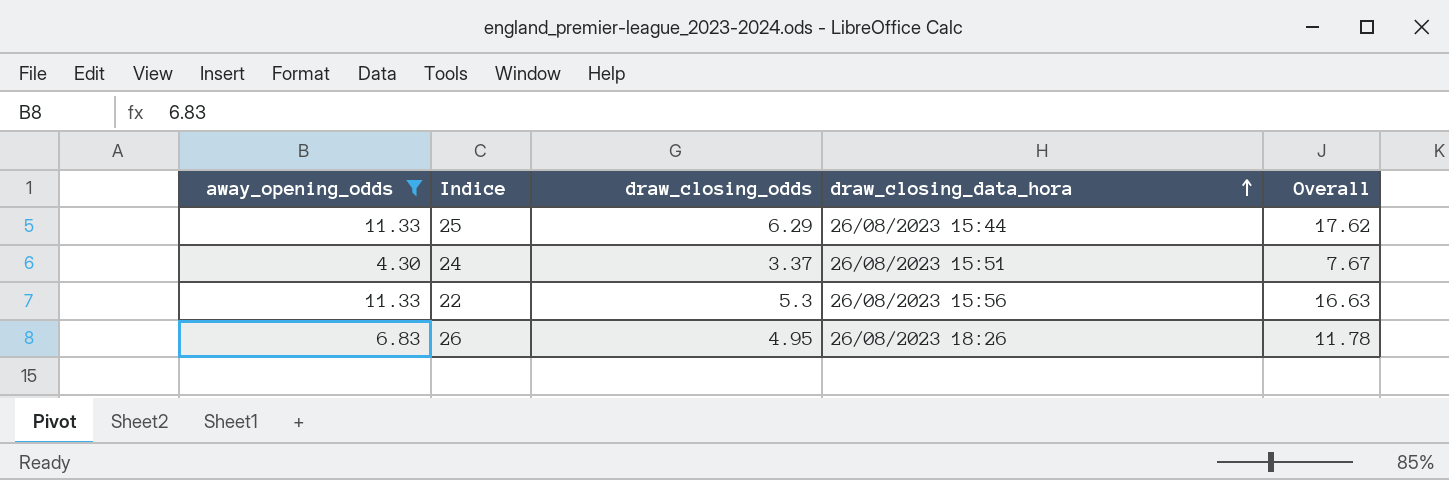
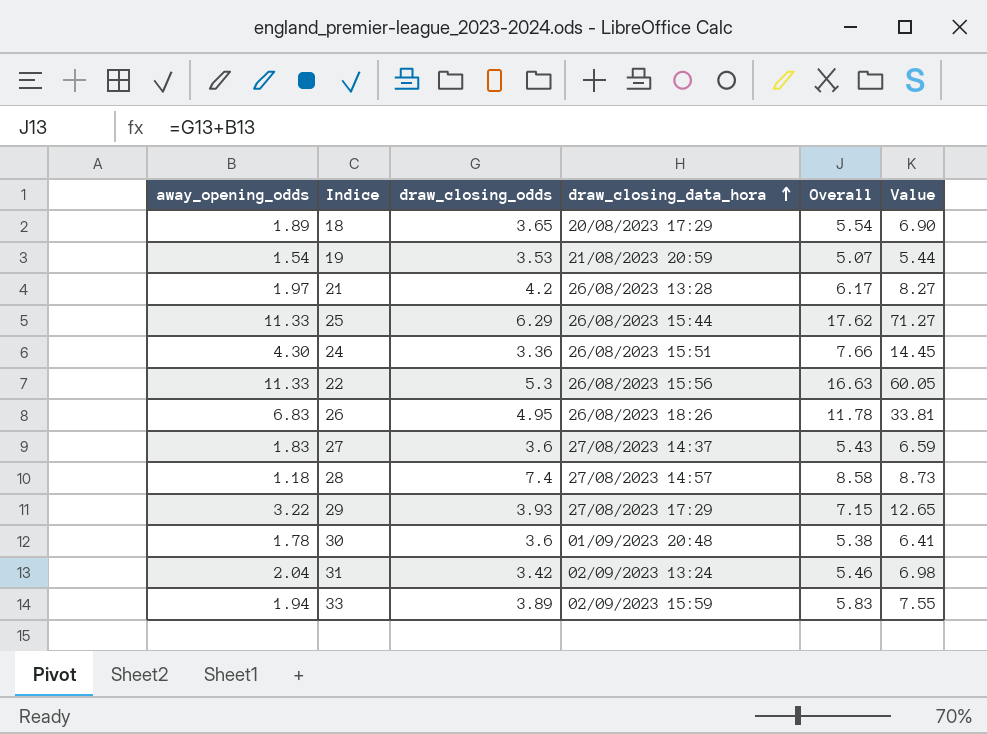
filter: away_opening_odds >= 4.30 -> none
column Value | formula: none -> [away_opening_odds] * [draw_closing_odds]
24 | draw_closing_odds: 3.37 -> 3.36
24 | Overall: 7.67 -> 7.66

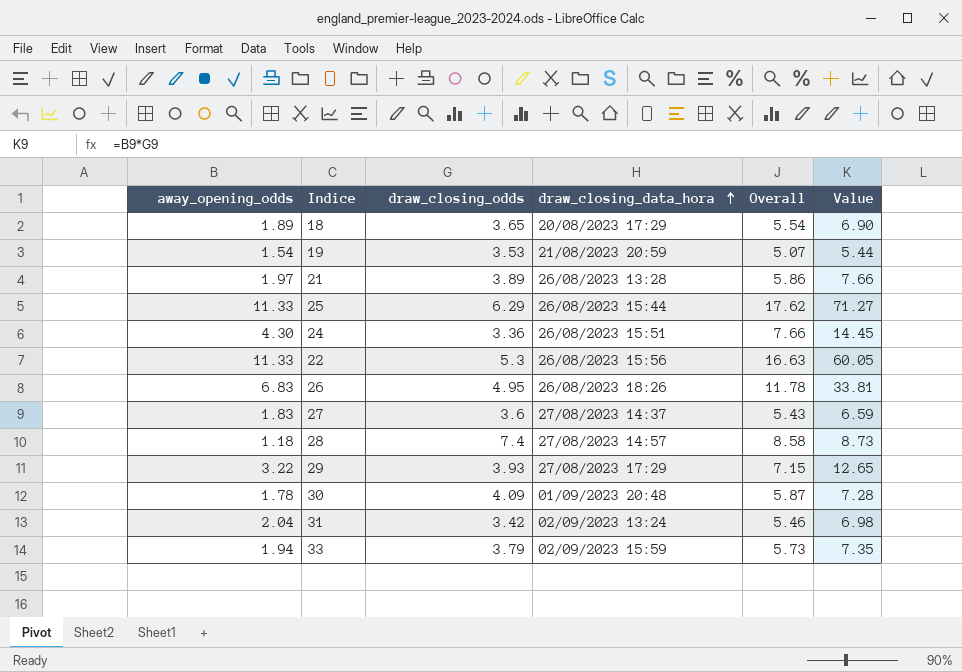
21 | draw_closing_odds: 4.2 -> 3.89
21 | Overall: 6.17 -> 5.86
21 | Value: 8.27 -> 7.66
30 | draw_closing_odds: 3.6 -> 4.09
30 | Overall: 5.38 -> 5.87
30 | Value: 6.41 -> 7.28
33 | draw_closing_odds: 3.89 -> 3.79
33 | Overall: 5.83 -> 5.73
33 | Value: 7.55 -> 7.35

